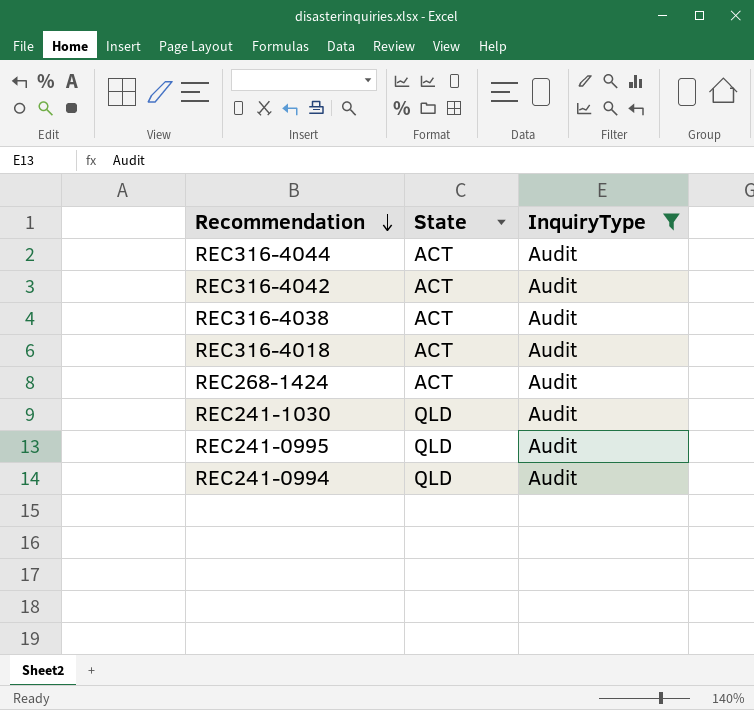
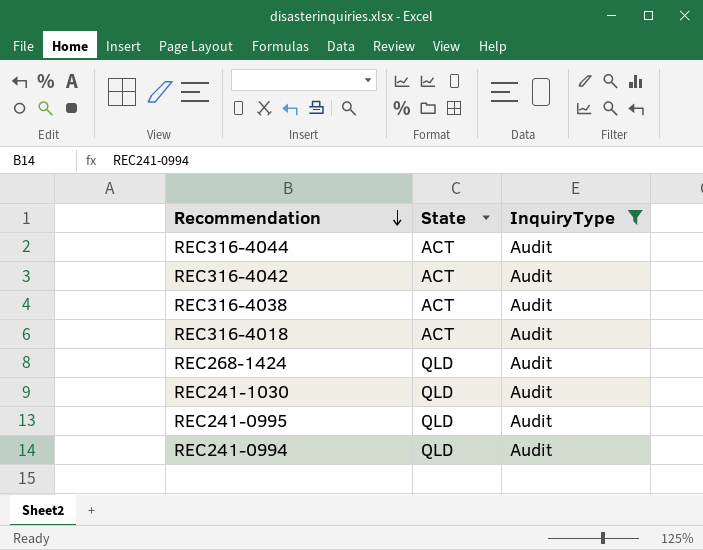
REC268-1424 | State: ACT -> QLD

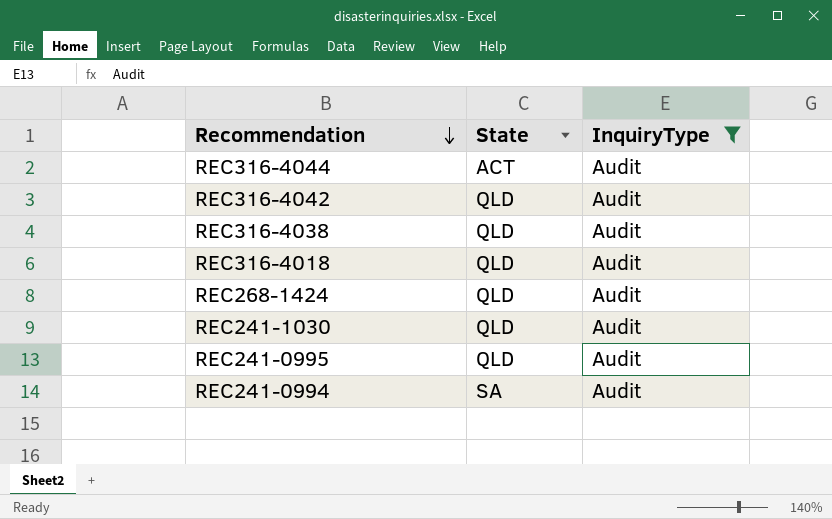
REC316-4042 | State: ACT -> QLD
REC316-4038 | State: ACT -> QLD
REC316-4018 | State: ACT -> QLD
REC241-0994 | State: QLD -> SA

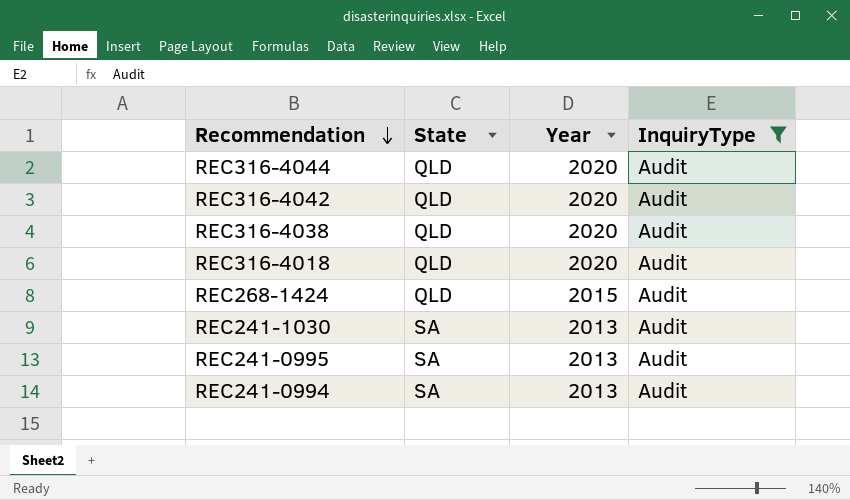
column Year | position: none -> 3
REC316-4044 | State: ACT -> QLD
REC241-1030 | State: QLD -> SA
REC241-0995 | State: QLD -> SA

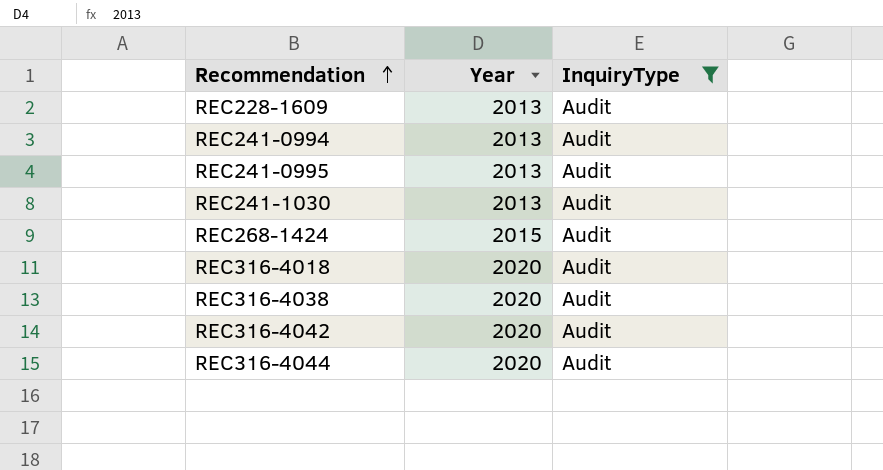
row order: Recommendation descending -> Recommendation ascending
column State | position: 2 -> none
row REC228-1609: none -> 2013 | Audit

